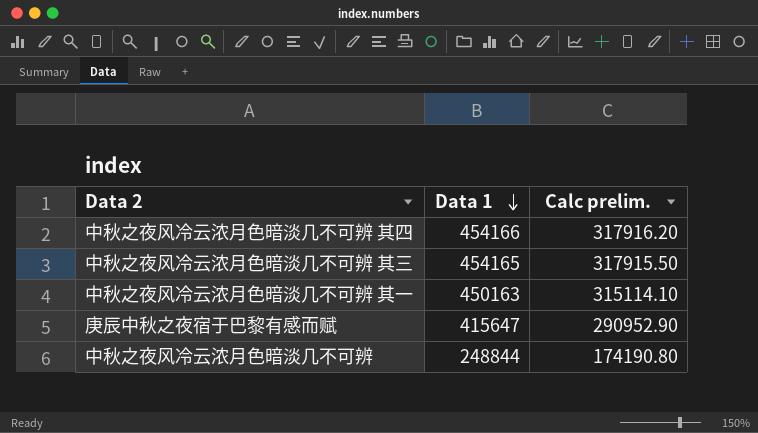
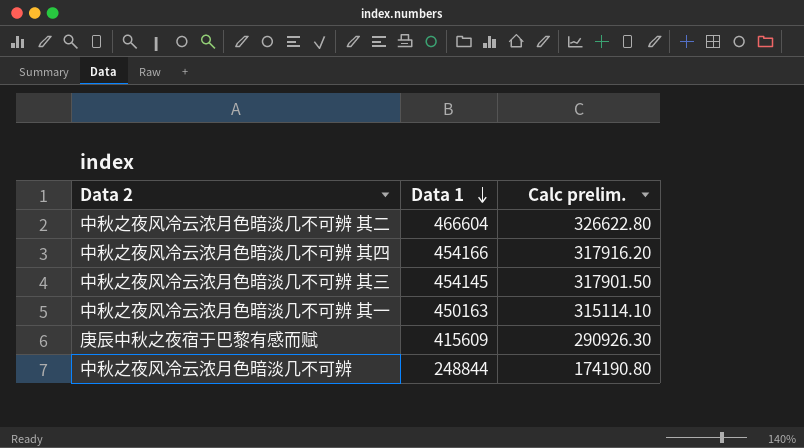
row 中秋之夜风冷云浓月色暗淡几不可辨 其二: none -> 466604 | 326622.80
中秋之夜风冷云浓月色暗淡几不可辨 其三 | Data 1: 454165 -> 454145
中秋之夜风冷云浓月色暗淡几不可辨 其三 | Calc prelim.: 317915.50 -> 317901.50
庚辰中秋之夜宿于巴黎有感而赋 | Data 1: 415647 -> 415609
庚辰中秋之夜宿于巴黎有感而赋 | Calc prelim.: 290952.90 -> 290926.30

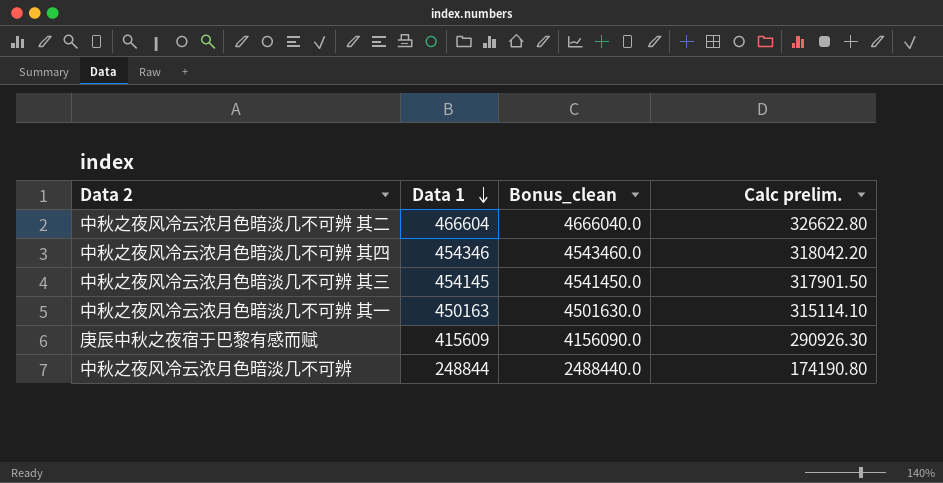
column Bonus_clean | formula: none -> [Data 1] * 10
中秋之夜风冷云浓月色暗淡几不可辨 其四 | Data 1: 454166 -> 454346
中秋之夜风冷云浓月色暗淡几不可辨 其四 | Calc prelim.: 317916.20 -> 318042.20

